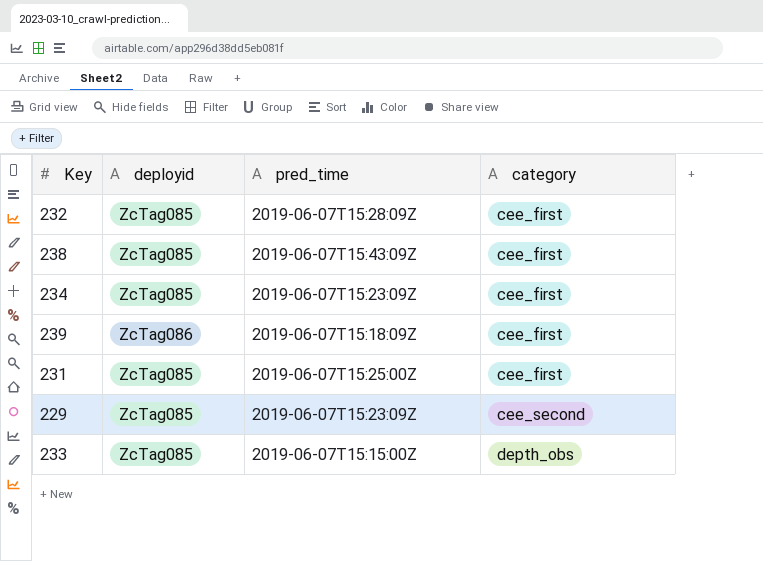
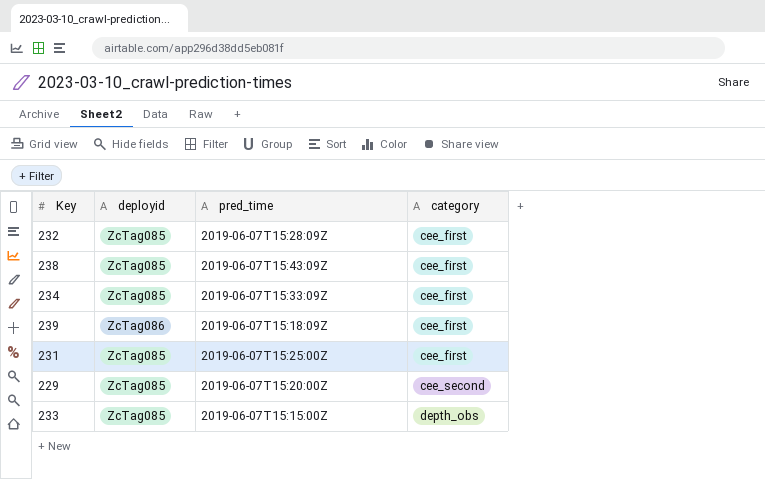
234 | pred_time: 2019-06-07T15:23:09Z -> 2019-06-07T15:33:09Z
229 | pred_time: 2019-06-07T15:23:09Z -> 2019-06-07T15:20:00Z

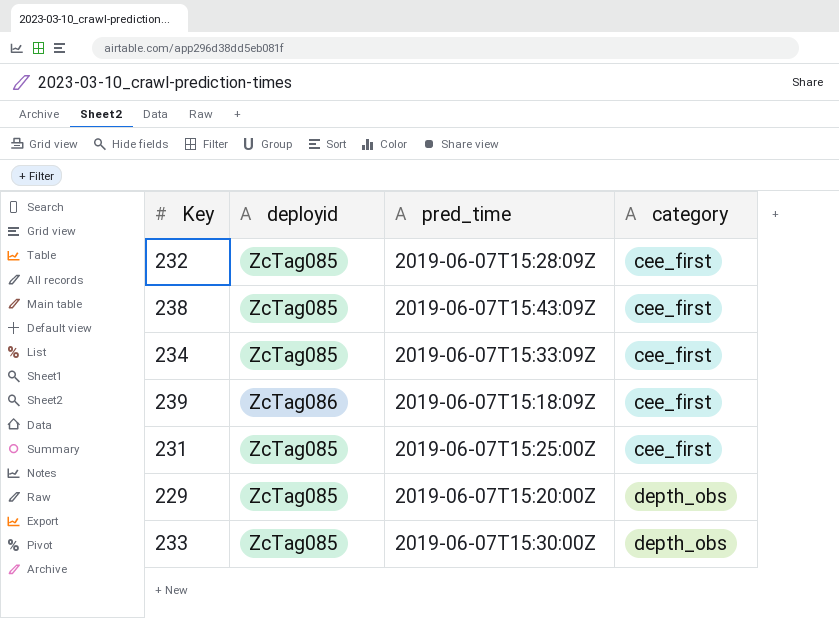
229 | category: cee_second -> depth_obs
233 | pred_time: 2019-06-07T15:15:00Z -> 2019-06-07T15:30:00Z

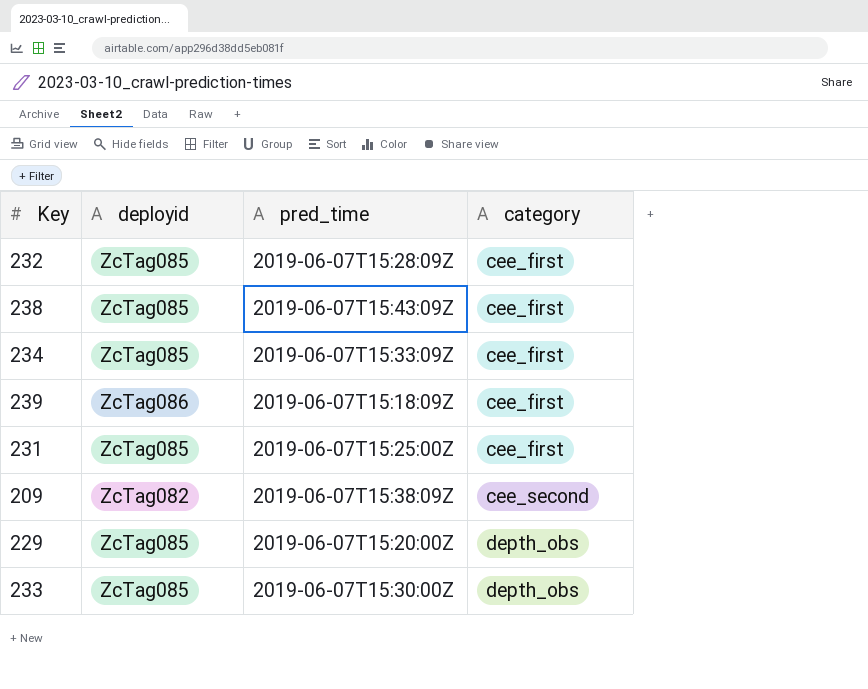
row 209: none -> ZcTag082 | 2019-06-07T15:38:09Z | cee_second

